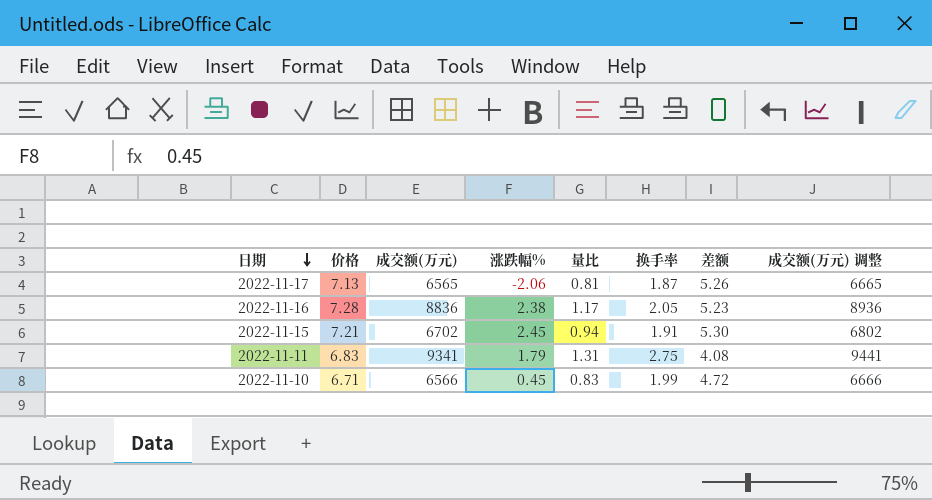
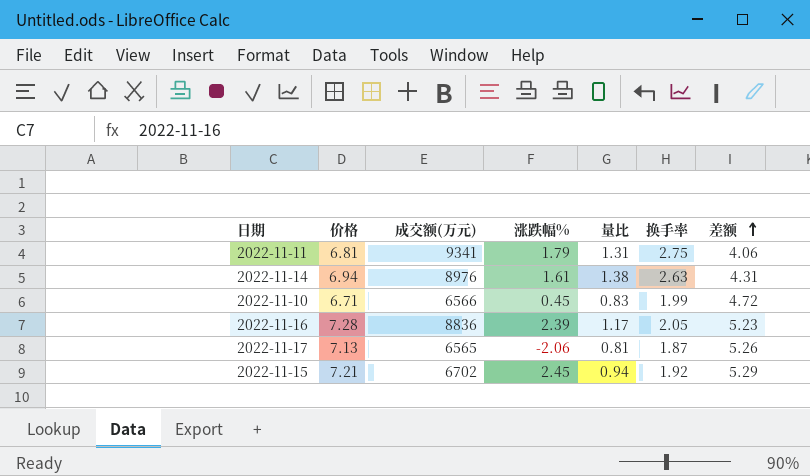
row order: 日期 descending -> 差额 ascending
column 成交额(万元) 调整 | formula: [成交额(万元)] + 100 -> none
2022-11-11 | 价格: 6.83 -> 6.81
2022-11-11 | 差额: 4.08 -> 4.06
row 2022-11-14: none -> 6.94 | 8976 | 1.61 | 1.38 | 2.63 | 4.31
2022-11-16 | 涨跌幅%: 2.38 -> 2.39
2022-11-15 | 换手率: 1.91 -> 1.92
2022-11-15 | 差额: 5.30 -> 5.29

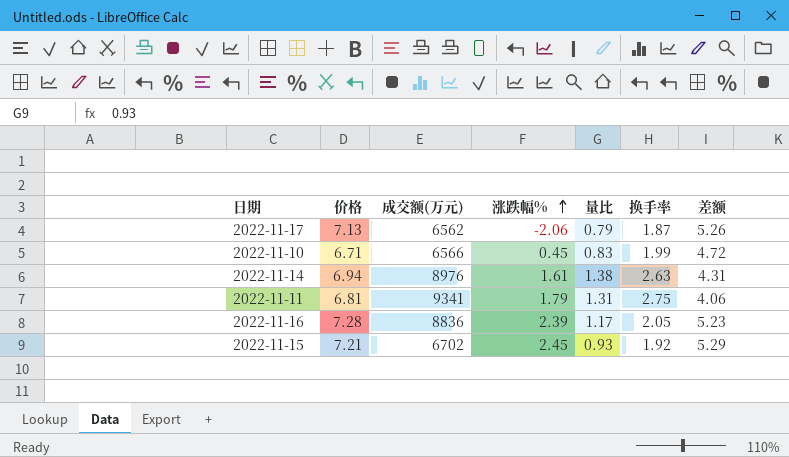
row order: 差额 ascending -> 涨跌幅% ascending
2022-11-17 | 成交额(万元): 6565 -> 6562
2022-11-17 | 量比: 0.81 -> 0.79
2022-11-15 | 量比: 0.94 -> 0.93

